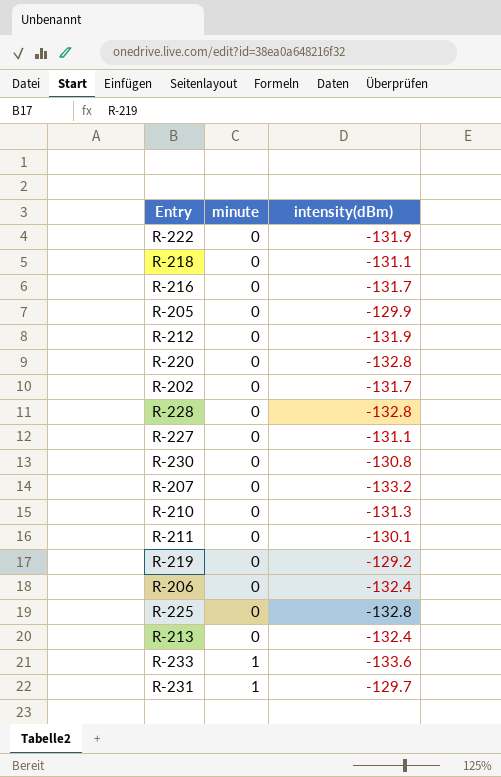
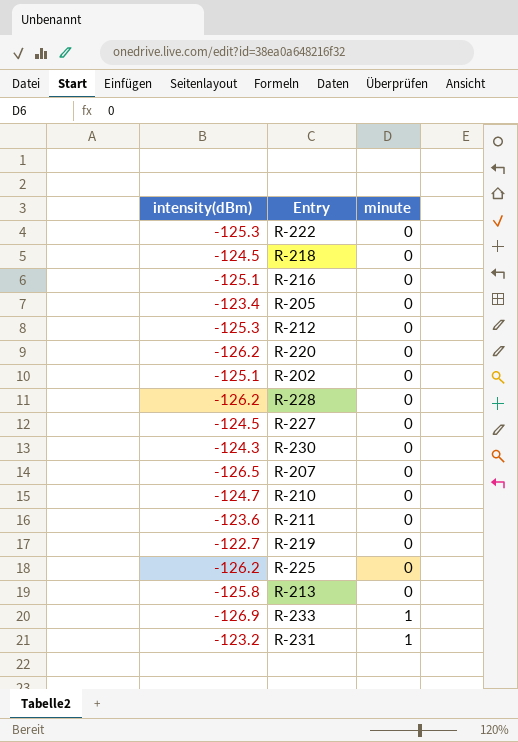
column intensity(dBm) | position: 3 -> 1
row R-206: 0 | -132.4 -> none
R-222 | intensity(dBm): -131.9 -> -125.3
R-218 | intensity(dBm): -131.1 -> -124.5
R-216 | intensity(dBm): -131.7 -> -125.1
R-205 | intensity(dBm): -129.9 -> -123.4
R-212 | intensity(dBm): -131.9 -> -125.3
R-220 | intensity(dBm): -132.8 -> -126.2
R-202 | intensity(dBm): -131.7 -> -125.1
R-228 | intensity(dBm): -132.8 -> -126.2
R-227 | intensity(dBm): -131.1 -> -124.5
R-230 | intensity(dBm): -130.8 -> -124.3
R-207 | intensity(dBm): -133.2 -> -126.5
R-210 | intensity(dBm): -131.3 -> -124.7
R-211 | intensity(dBm): -130.1 -> -123.6
R-219 | intensity(dBm): -129.2 -> -122.7
R-225 | intensity(dBm): -132.8 -> -126.2
R-213 | intensity(dBm): -132.4 -> -125.8
R-233 | intensity(dBm): -133.6 -> -126.9
R-231 | intensity(dBm): -129.7 -> -123.2

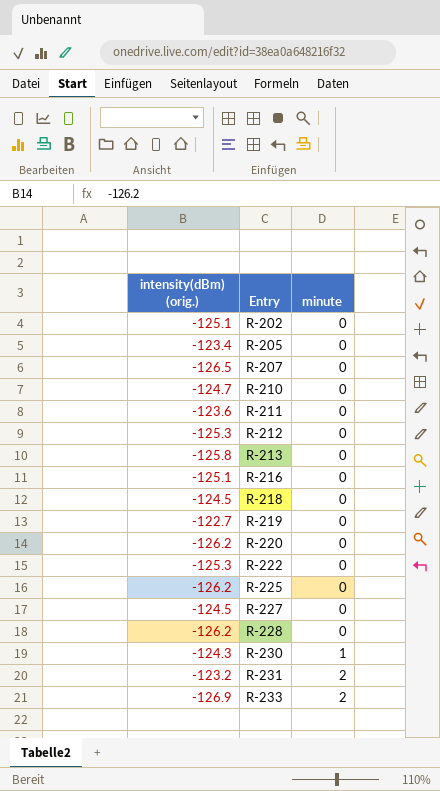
row order: minute ascending -> Entry ascending
column name: intensity(dBm) -> intensity(dBm) (orig.)
R-230 | minute: 0 -> 1
R-231 | minute: 1 -> 2
R-233 | minute: 1 -> 2

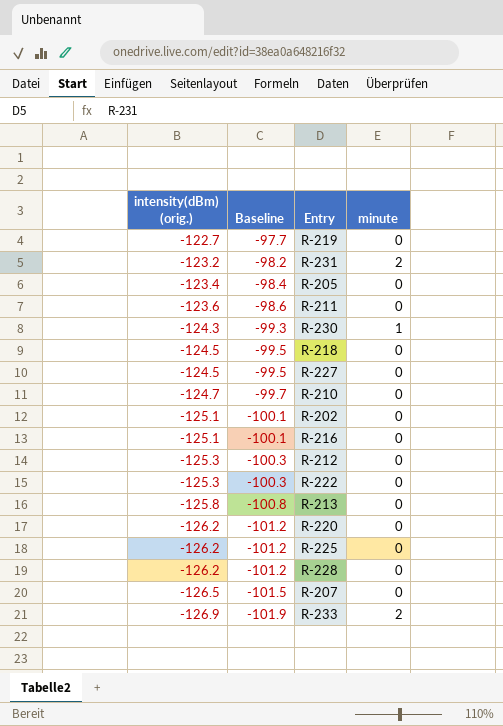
row order: Entry ascending -> intensity(dBm) (orig.) descending
column Baseline | formula: none -> [intensity(dBm) (orig.)] + 25

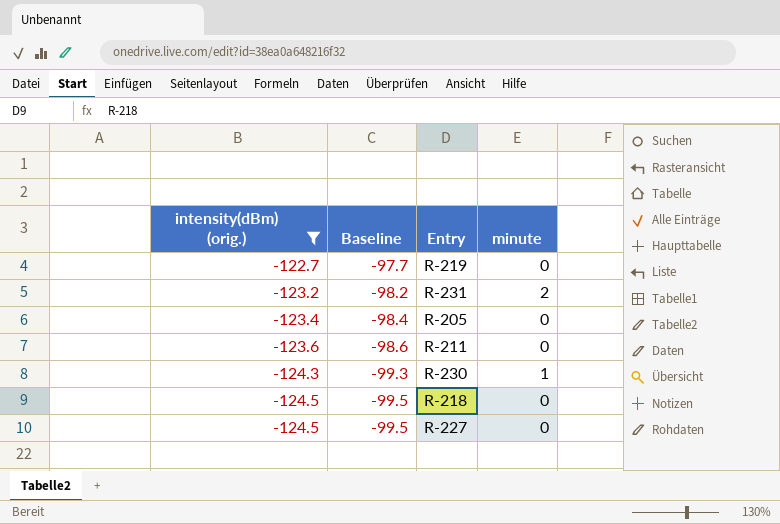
filter: none -> intensity(dBm) (orig.) >= -124.5

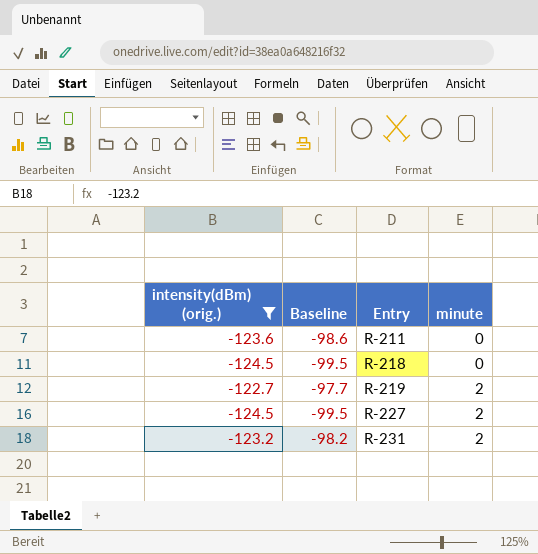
row order: intensity(dBm) (orig.) descending -> Entry ascending
row R-205: -123.4 | -98.4 | 0 -> none
row R-230: -124.3 | -99.3 | 1 -> none
R-219 | minute: 0 -> 2
R-227 | minute: 0 -> 2

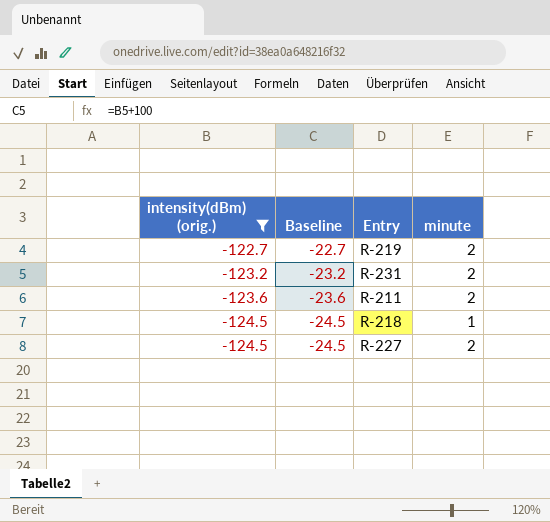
row order: Entry ascending -> intensity(dBm) (orig.) descending
column Baseline | formula: [intensity(dBm) (orig.)] + 25 -> [intensity(dBm) (orig.)] + 100
R-211 | minute: 0 -> 2
R-218 | minute: 0 -> 1

